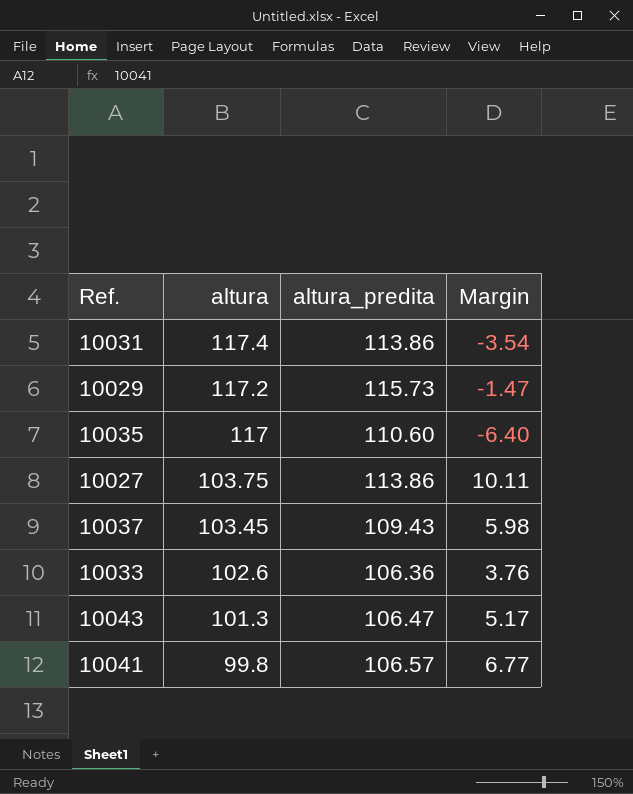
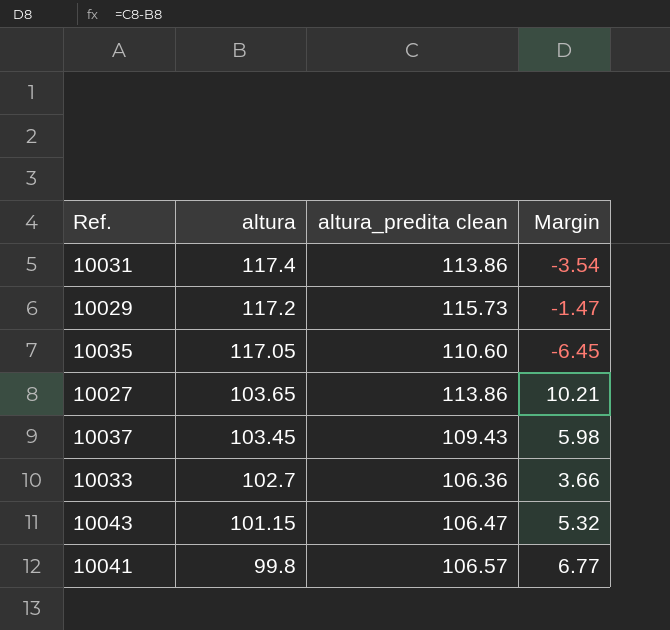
column name: altura_predita -> altura_predita clean
10035 | altura: 117 -> 117.05
10035 | Margin: -6.40 -> -6.45
10027 | altura: 103.75 -> 103.65
10027 | Margin: 10.11 -> 10.21
10033 | altura: 102.6 -> 102.7
10033 | Margin: 3.76 -> 3.66
10043 | altura: 101.3 -> 101.15
10043 | Margin: 5.17 -> 5.32

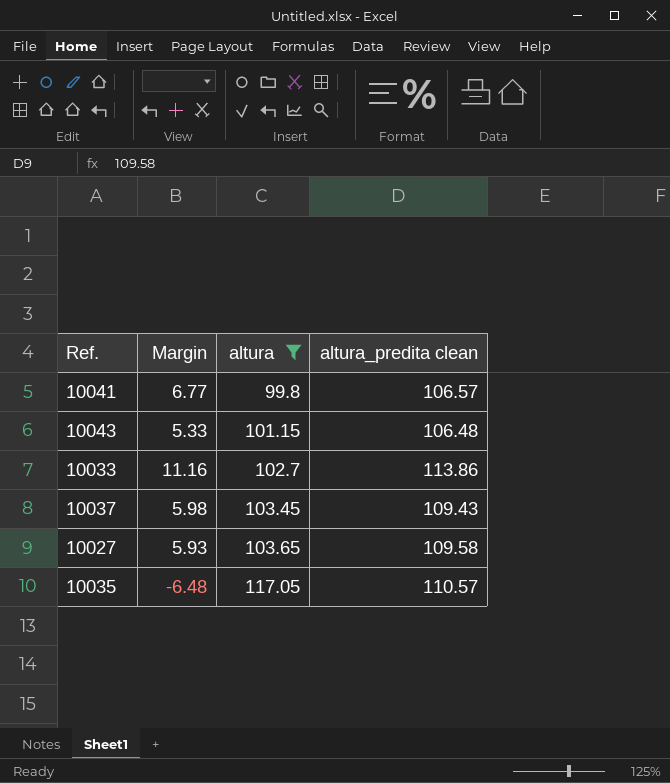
filter: none -> altura <= 117.05
row order: altura descending -> altura ascending
column Margin | position: 4 -> 2
10043 | Margin: 5.32 -> 5.33
10043 | altura_predita clean: 106.47 -> 106.48
10033 | Margin: 3.66 -> 11.16
10033 | altura_predita clean: 106.36 -> 113.86
10027 | Margin: 10.21 -> 5.93
10027 | altura_predita clean: 113.86 -> 109.58
10035 | Margin: -6.45 -> -6.48
10035 | altura_predita clean: 110.60 -> 110.57

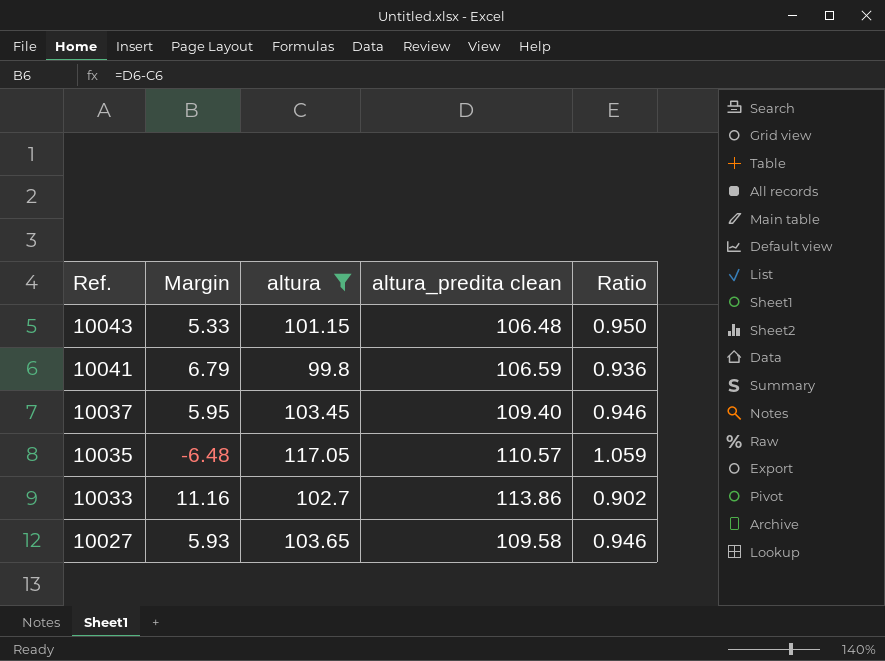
row order: altura ascending -> Ref. descending
column Ratio | formula: none -> [altura] / [altura_predita clean]
10041 | Margin: 6.77 -> 6.79
10041 | altura_predita clean: 106.57 -> 106.59
10037 | Margin: 5.98 -> 5.95
10037 | altura_predita clean: 109.43 -> 109.40

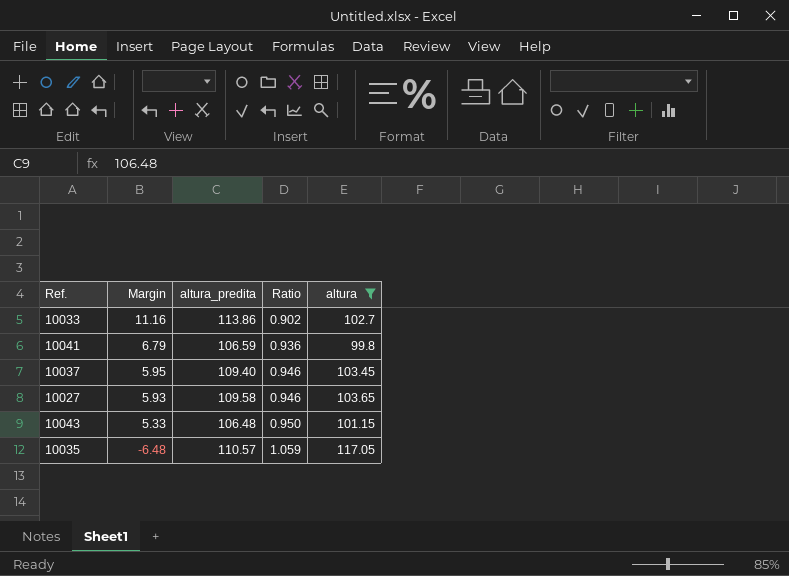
row order: Ref. descending -> Margin descending
column name: altura_predita clean -> altura_predita
column altura | position: 3 -> 5

